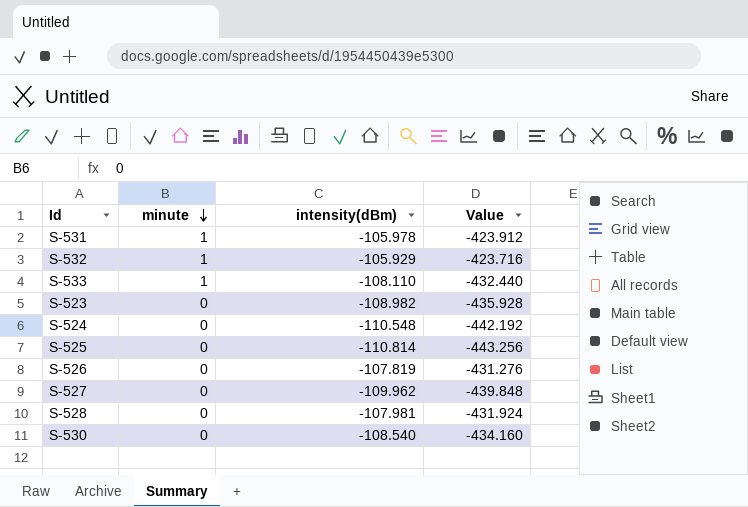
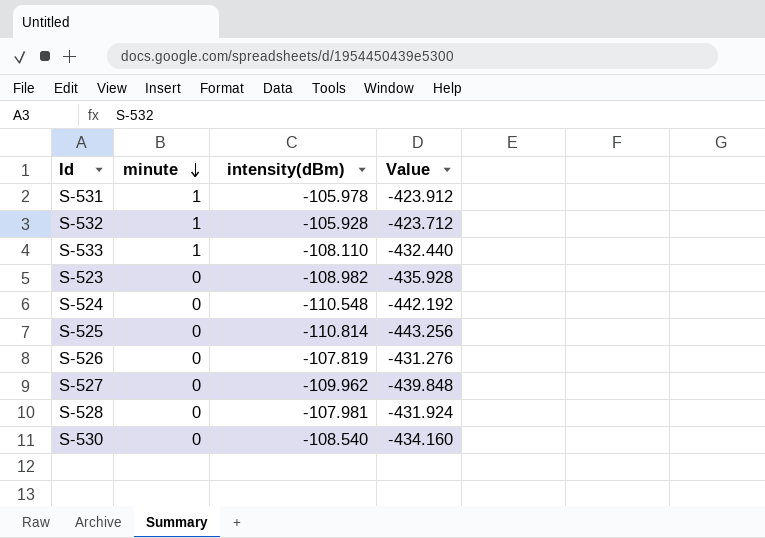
S-532 | intensity(dBm): -105.929 -> -105.928
S-532 | Value: -423.716 -> -423.712

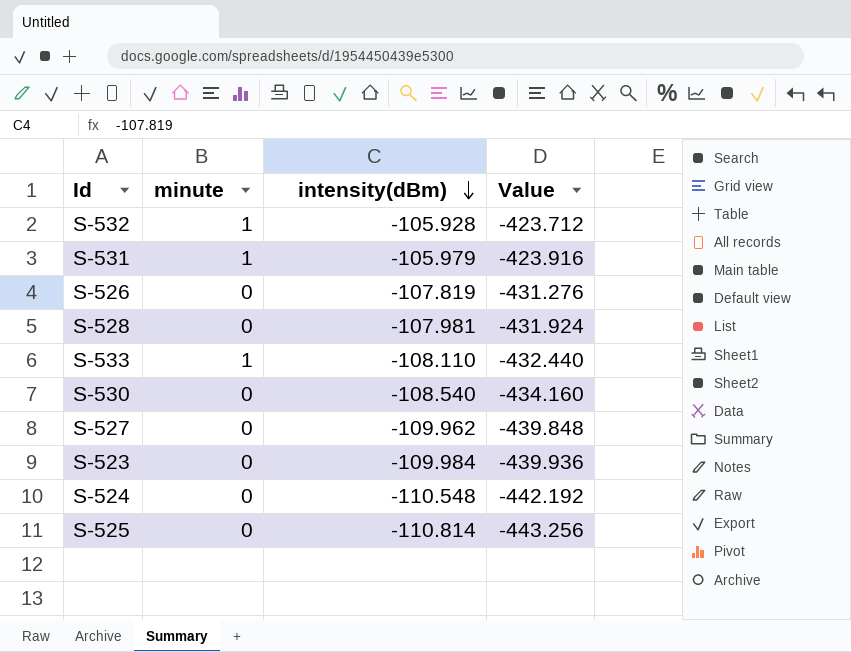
row order: minute descending -> intensity(dBm) descending
S-531 | intensity(dBm): -105.978 -> -105.979
S-531 | Value: -423.912 -> -423.916
S-523 | intensity(dBm): -108.982 -> -109.984
S-523 | Value: -435.928 -> -439.936

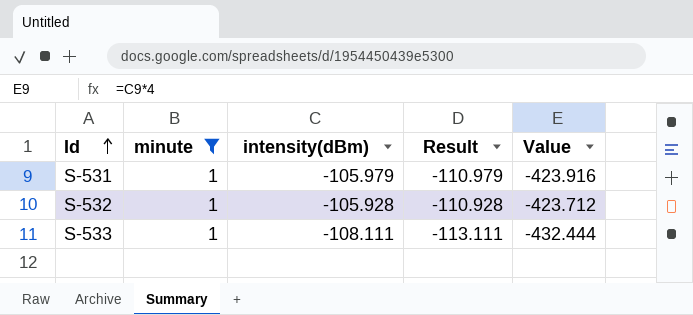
filter: none -> minute = 1
row order: intensity(dBm) descending -> Id ascending
column Result | formula: none -> [intensity(dBm)] - 5
S-533 | intensity(dBm): -108.110 -> -108.111
S-533 | Value: -432.440 -> -432.444

